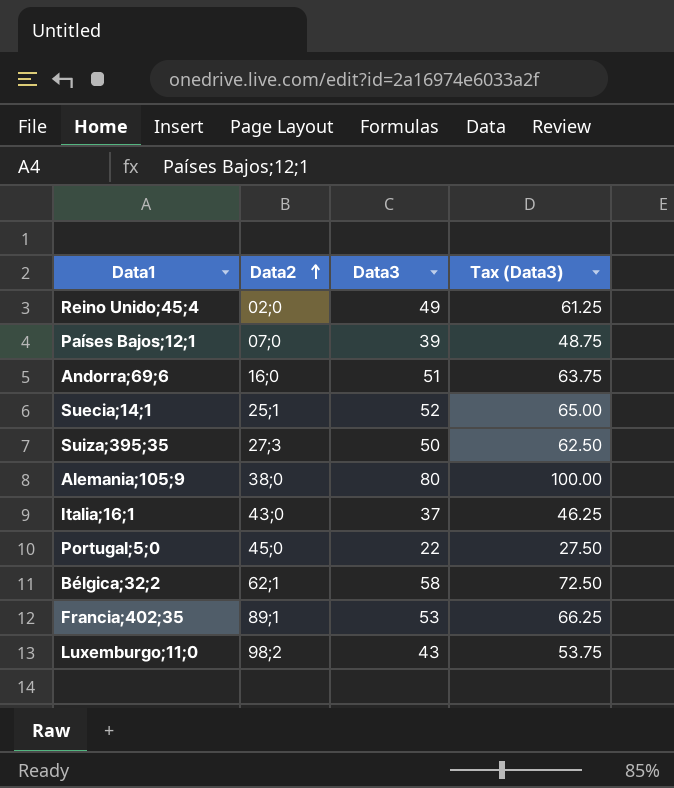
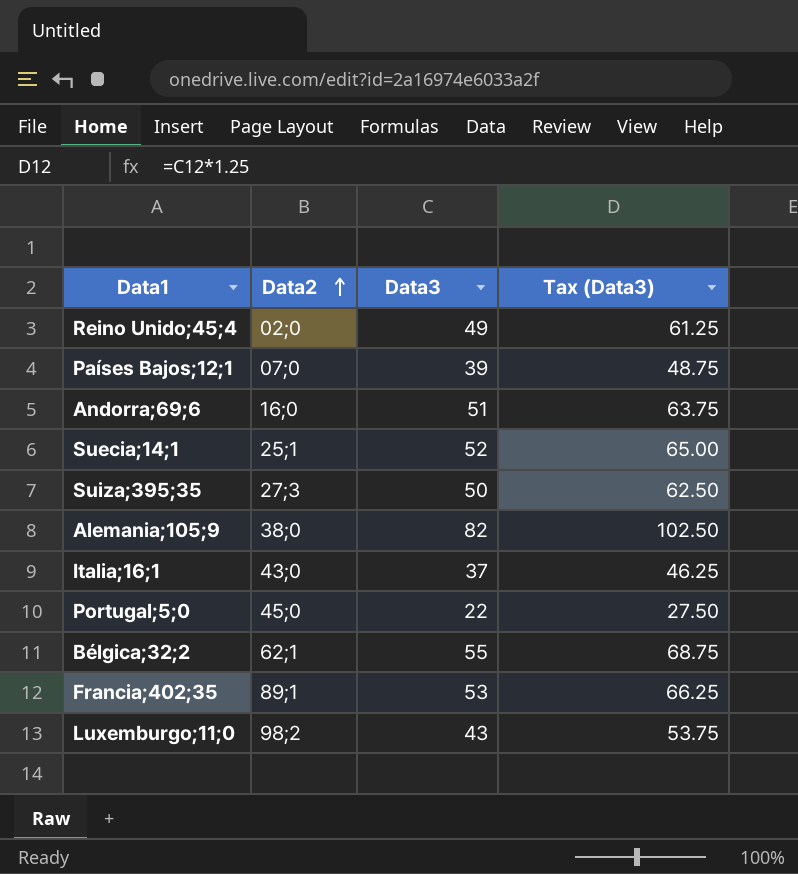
Alemania;105;9 | Data3: 80 -> 82
Alemania;105;9 | Tax (Data3): 100.00 -> 102.50
Bélgica;32;2 | Data3: 58 -> 55
Bélgica;32;2 | Tax (Data3): 72.50 -> 68.75

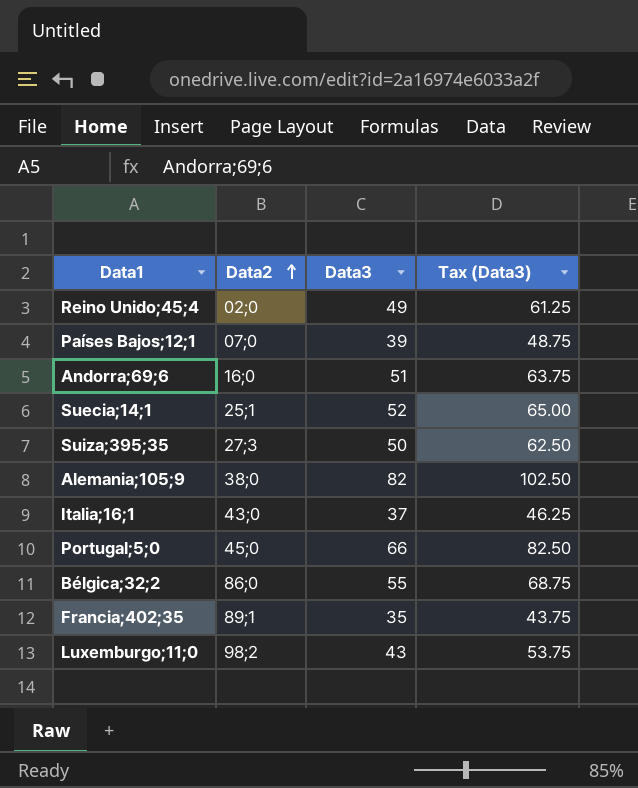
Portugal;5;0 | Data3: 22 -> 66
Portugal;5;0 | Tax (Data3): 27.50 -> 82.50
Bélgica;32;2 | Data2: 62;1 -> 86;0
Francia;402;35 | Data3: 53 -> 35
Francia;402;35 | Tax (Data3): 66.25 -> 43.75

